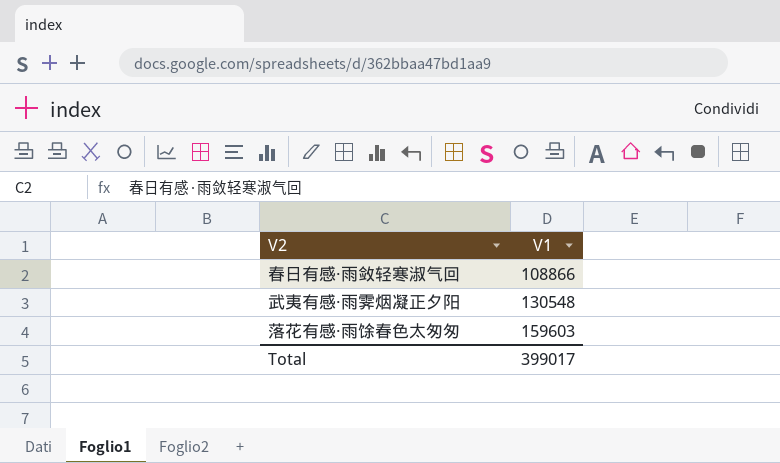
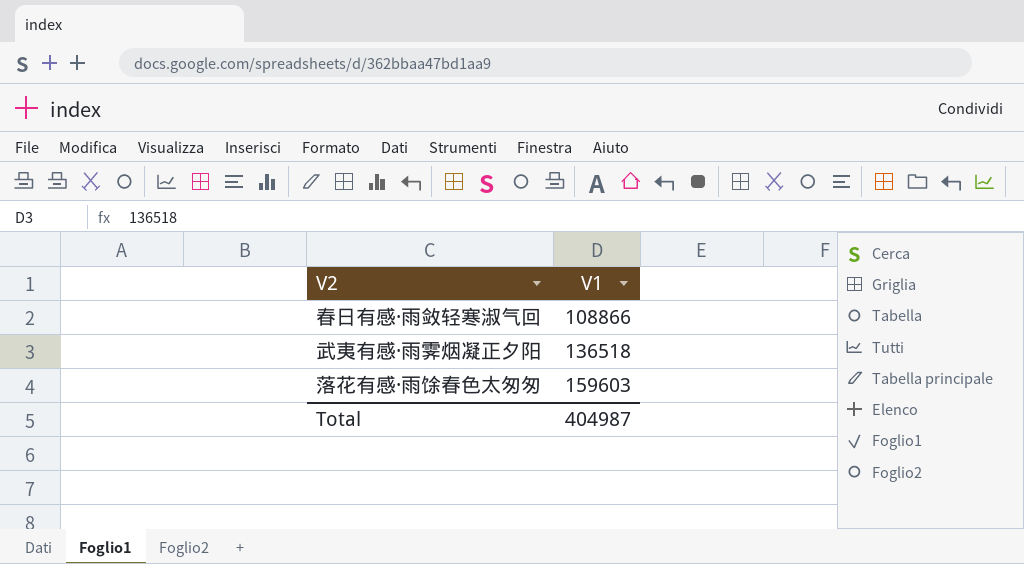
武夷有感·雨霁烟凝正夕阳 | V1: 130548 -> 136518
Total | V1: 399017 -> 404987

